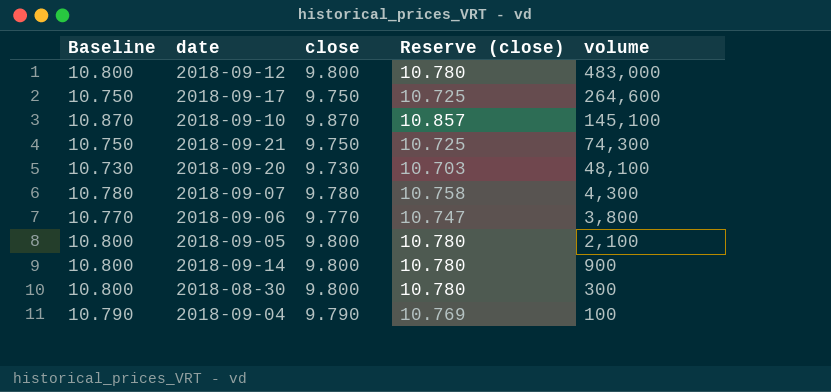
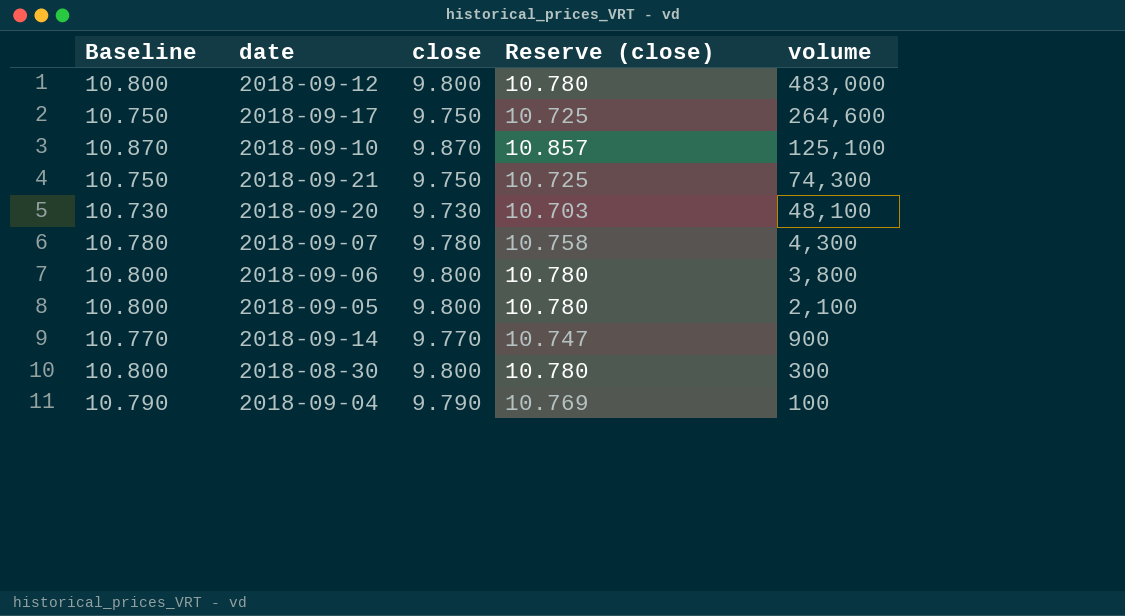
2018-09-10 | volume: 145,100 -> 125,100
2018-09-06 | Baseline: 10.770 -> 10.800
2018-09-06 | close: 9.770 -> 9.800
2018-09-06 | Reserve (close): 10.747 -> 10.780
2018-09-14 | Baseline: 10.800 -> 10.770
2018-09-14 | close: 9.800 -> 9.770
2018-09-14 | Reserve (close): 10.780 -> 10.747

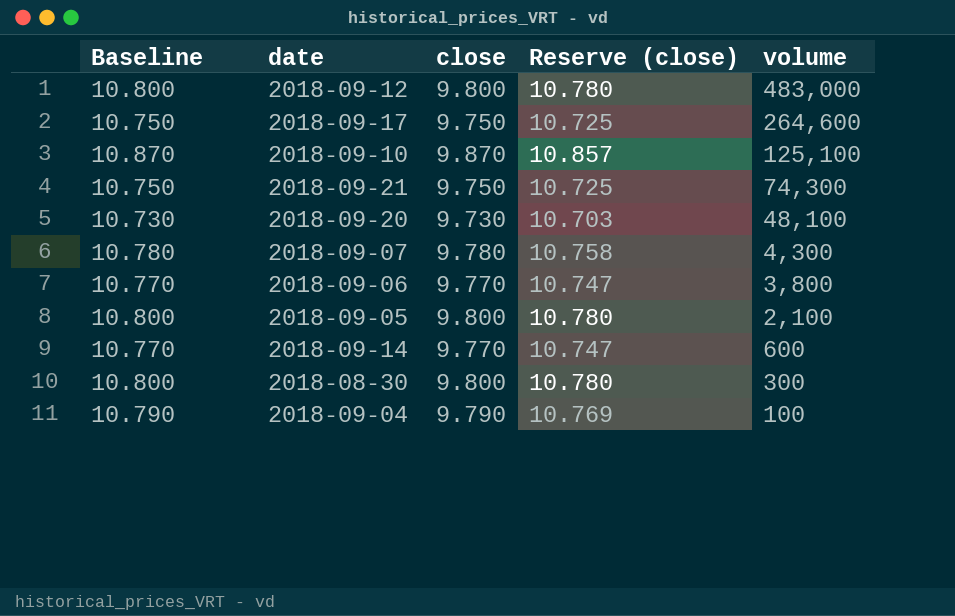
2018-09-06 | Baseline: 10.800 -> 10.770
2018-09-06 | close: 9.800 -> 9.770
2018-09-06 | Reserve (close): 10.780 -> 10.747
2018-09-14 | volume: 900 -> 600

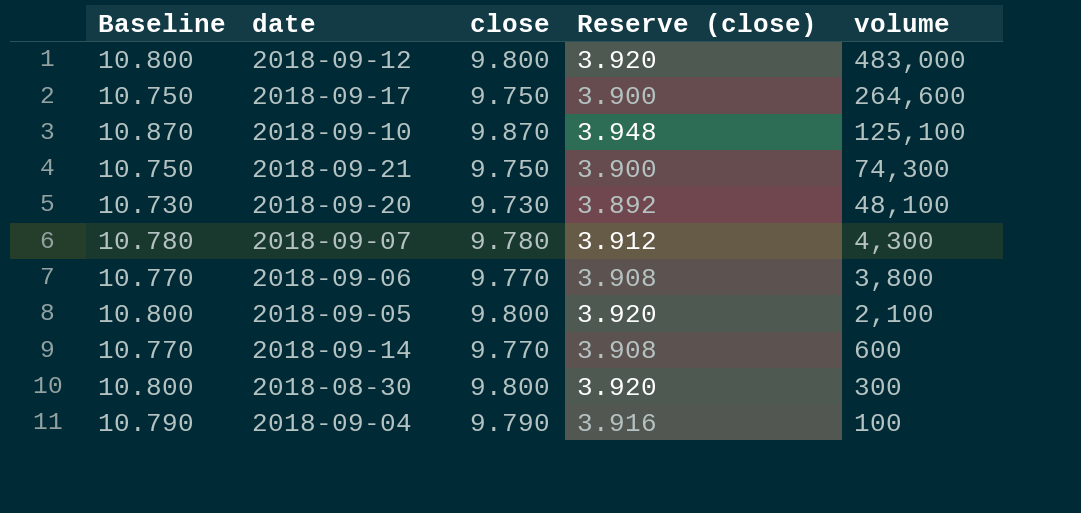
column Reserve (close) | formula: [close] * 1.1 -> [close] * 0.4

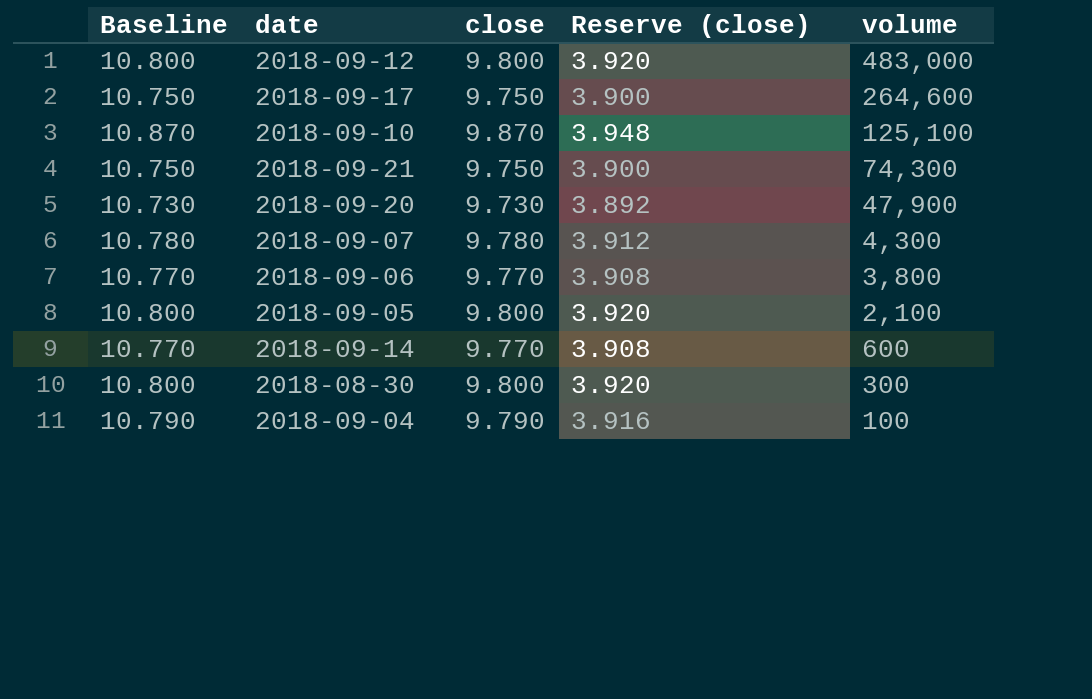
2018-09-20 | volume: 48,100 -> 47,900

